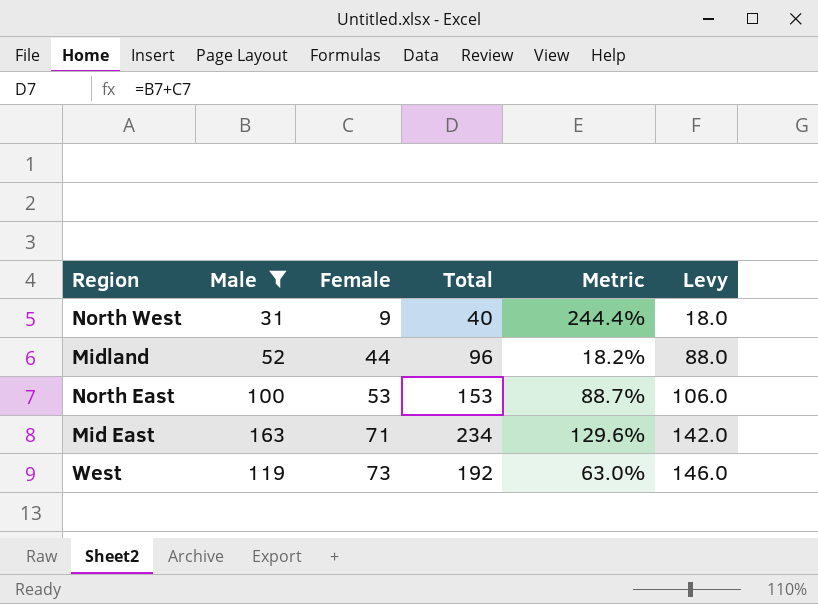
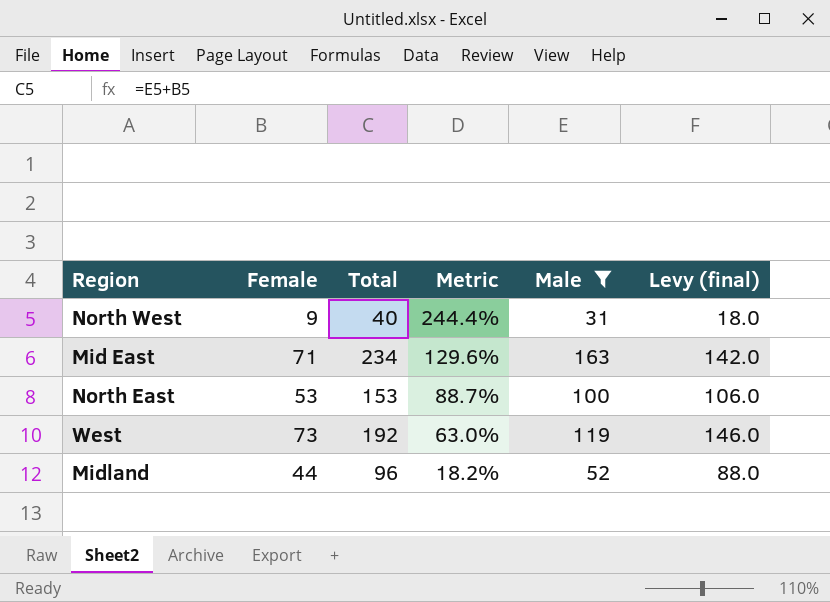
row order: Female ascending -> Metric descending
column Male | position: 2 -> 5
column name: Levy -> Levy (final)

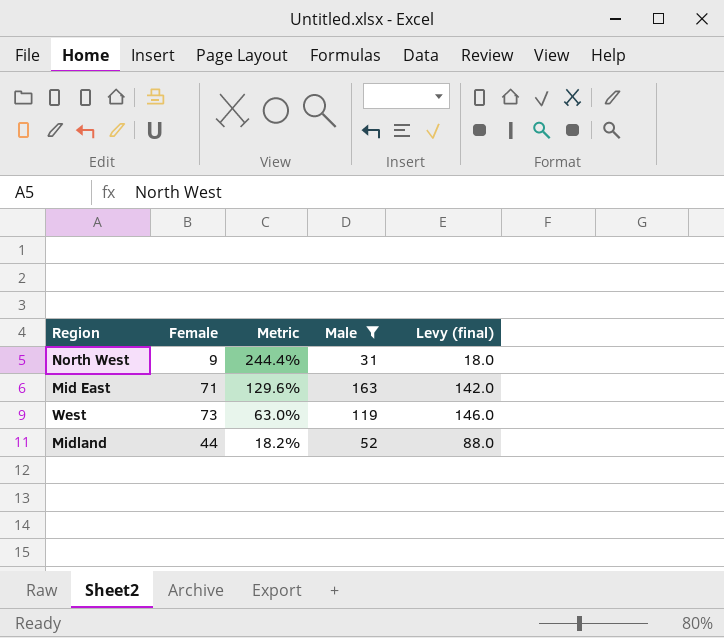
column Total | formula: [Female] + [Male] -> none
row North East: 53 | 153 | 88.7% | 100 | 106.0 -> none

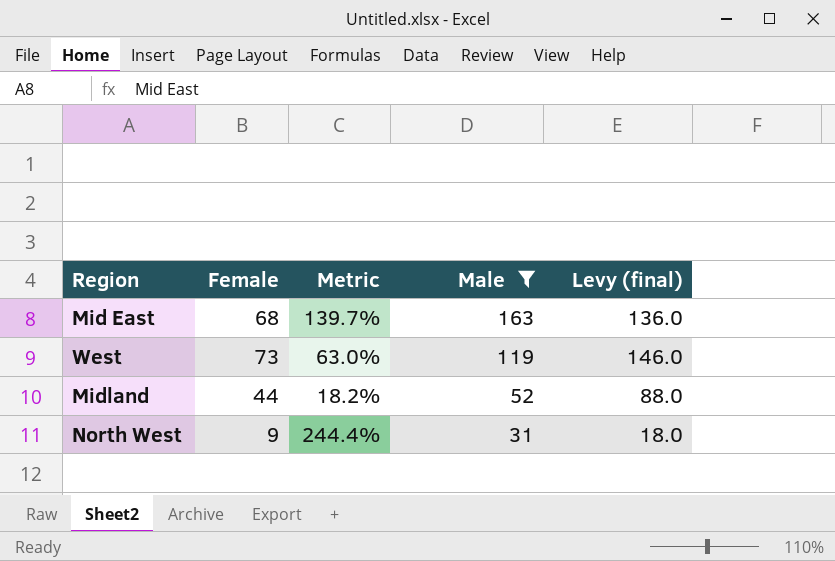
row order: Metric descending -> Male descending
Mid East | Female: 71 -> 68
Mid East | Metric: 129.6% -> 139.7%
Mid East | Levy (final): 142.0 -> 136.0

